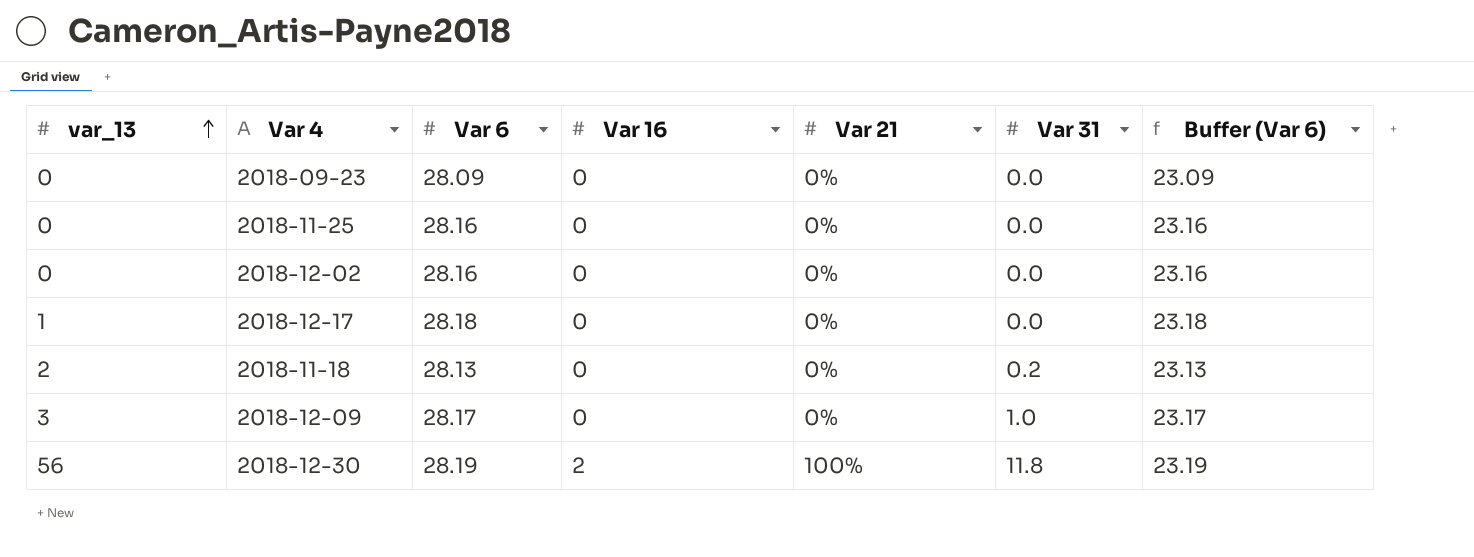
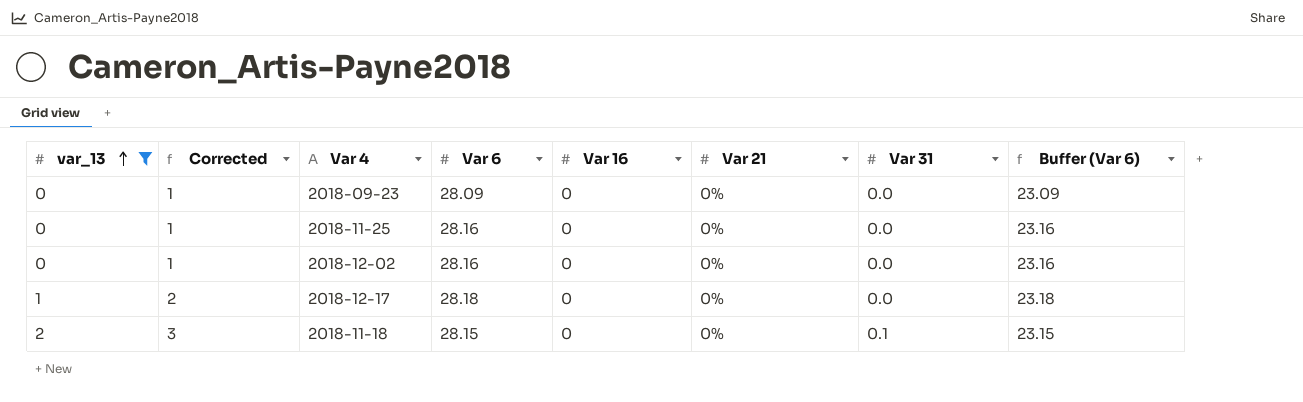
filter: none -> var_13 <= 2
column Corrected | formula: none -> [var_13] + 1
2018-11-18 | Var 6: 28.13 -> 28.15
2018-11-18 | Var 31: 0.2 -> 0.1
2018-11-18 | Buffer (Var 6): 23.13 -> 23.15

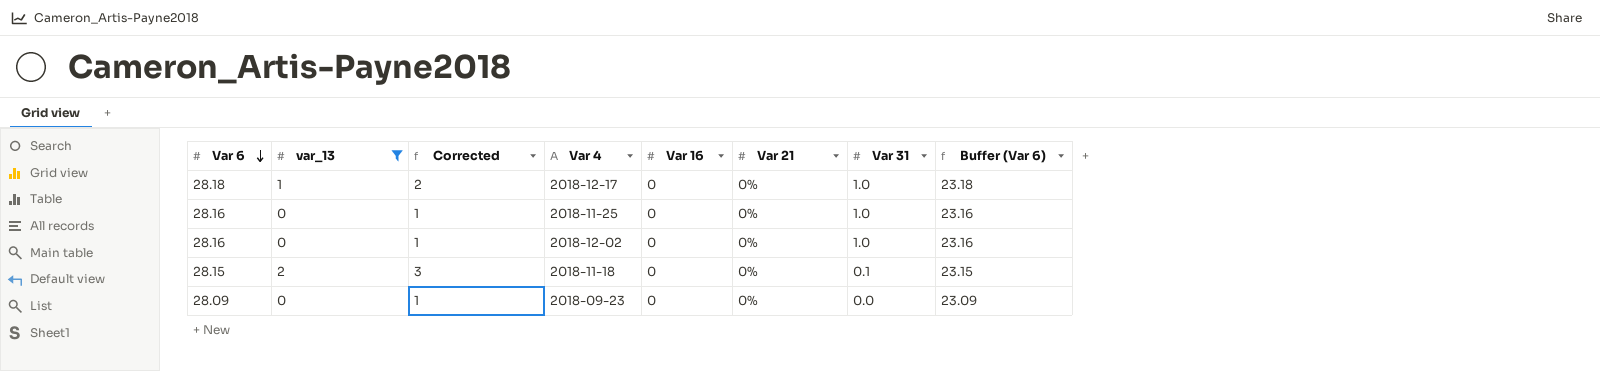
row order: var_13 ascending -> Var 6 descending
column Var 6 | position: 4 -> 1
2018-12-17 | Var 31: 0.0 -> 1.0
2018-11-25 | Var 31: 0.0 -> 1.0
2018-12-02 | Var 31: 0.0 -> 1.0

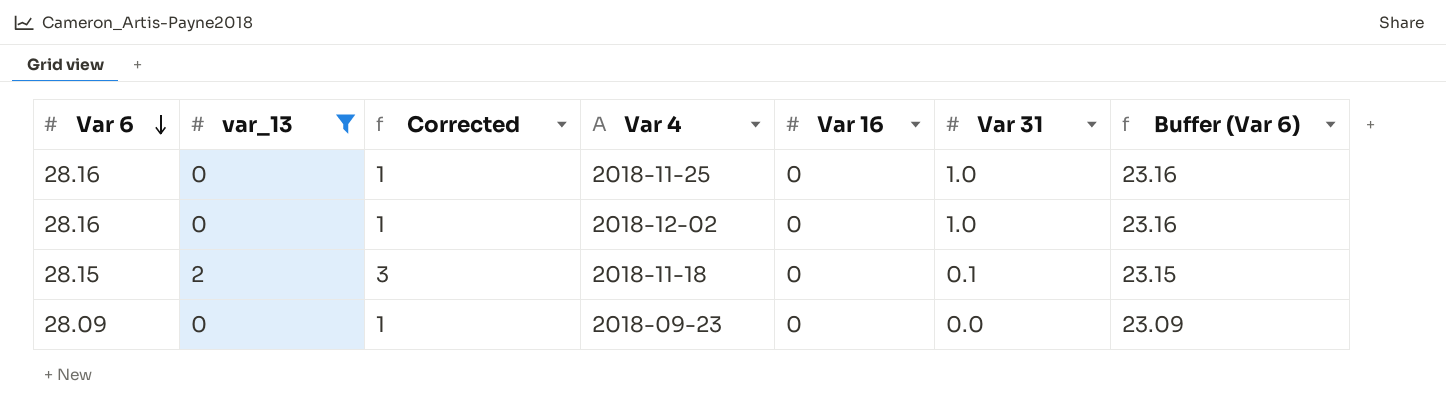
column Var 21 | position: 6 -> none
row 2018-12-17: 28.18 | 1 | 2 | 0 | 0% | 1.0 | 23.18 -> none

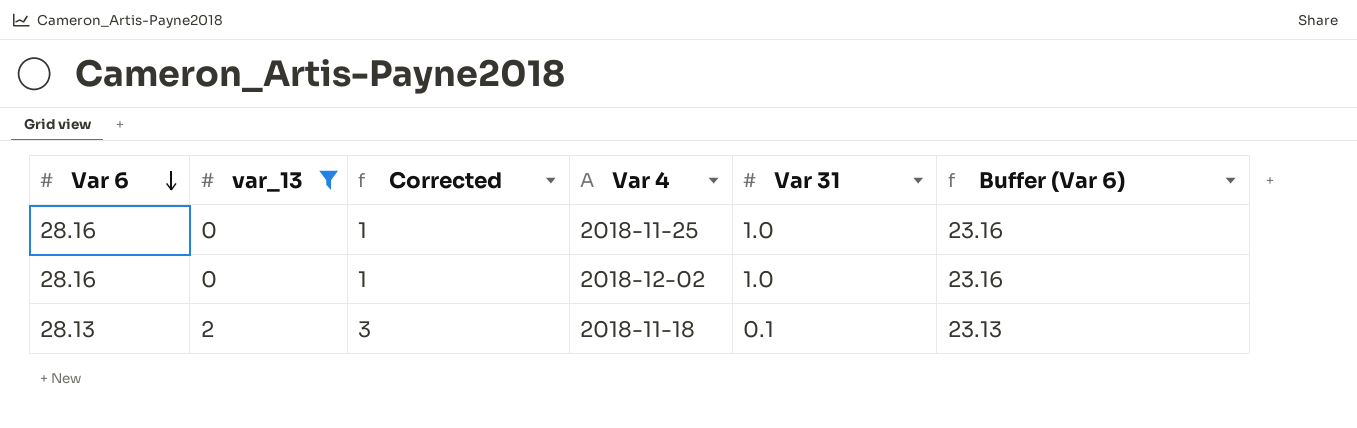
column Var 16 | position: 5 -> none
row 2018-09-23: 28.09 | 0 | 1 | 0 | 0.0 | 23.09 -> none
2018-11-18 | Var 6: 28.15 -> 28.13
2018-11-18 | Buffer (Var 6): 23.15 -> 23.13

